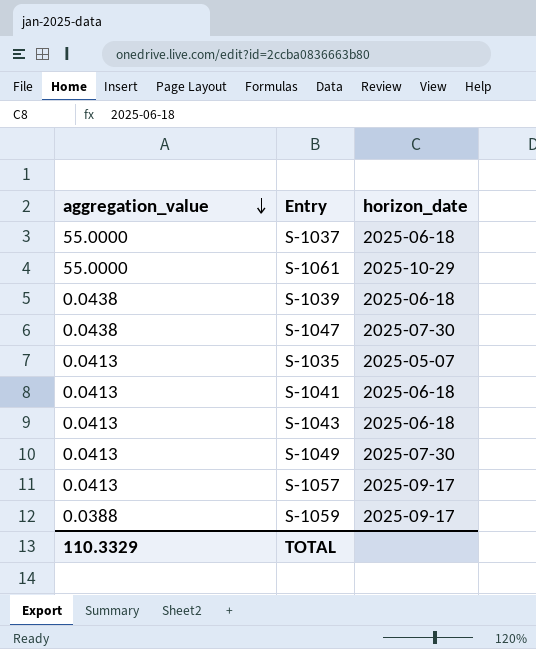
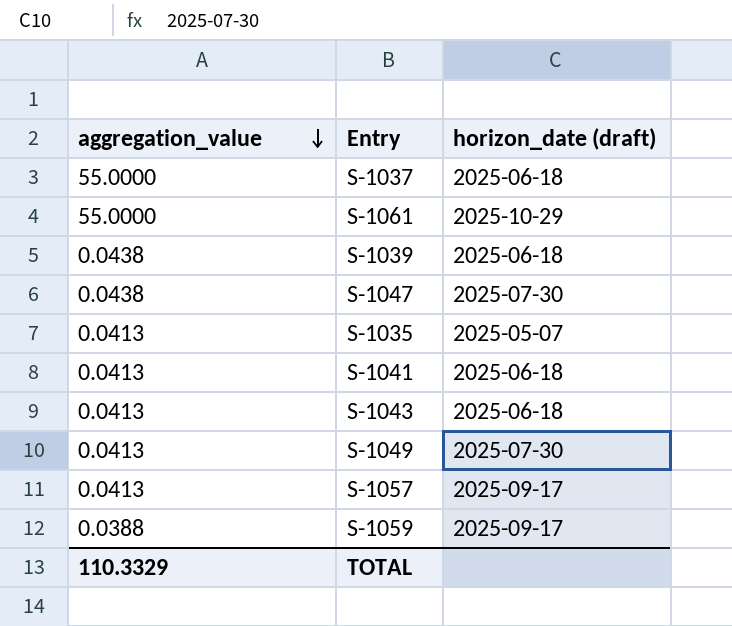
column name: horizon_date -> horizon_date (draft)

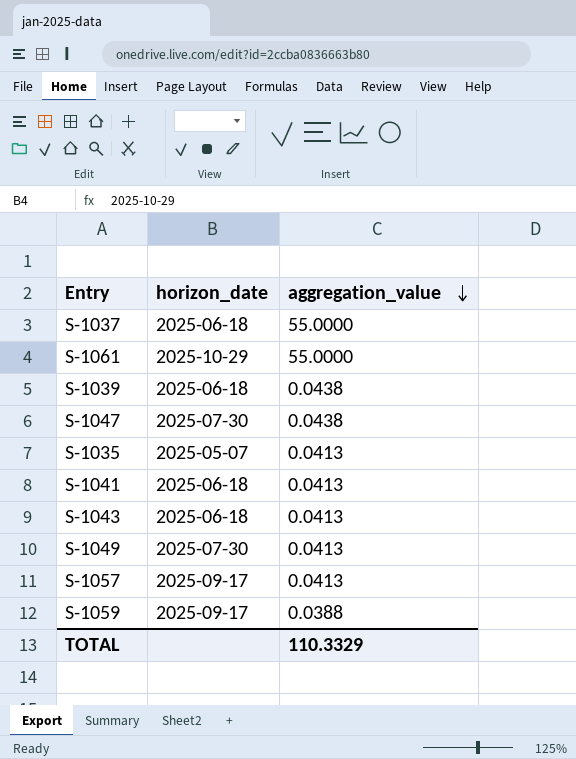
column name: horizon_date (draft) -> horizon_date
column aggregation_value | position: 1 -> 3

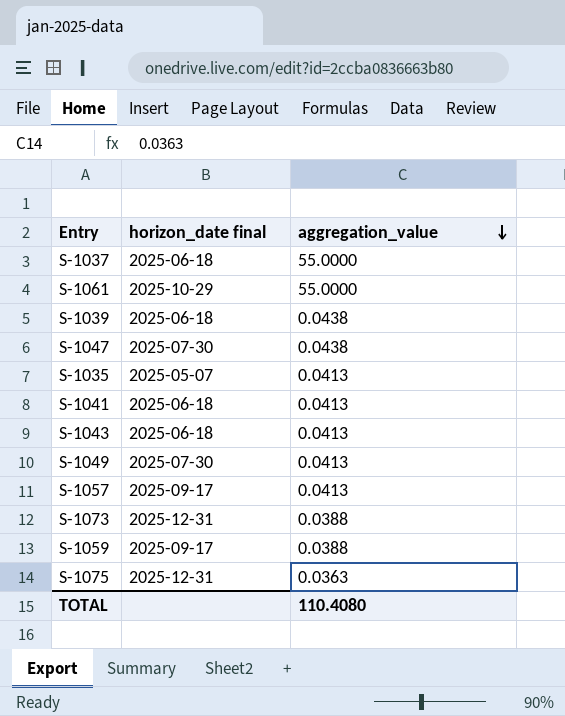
column name: horizon_date -> horizon_date final
row S-1073: none -> 2025-12-31 | 0.0388
row S-1075: none -> 2025-12-31 | 0.0363
TOTAL | aggregation_value: 110.3329 -> 110.4080

